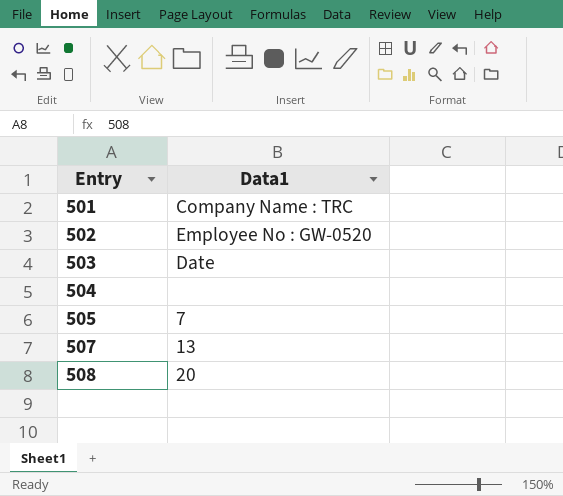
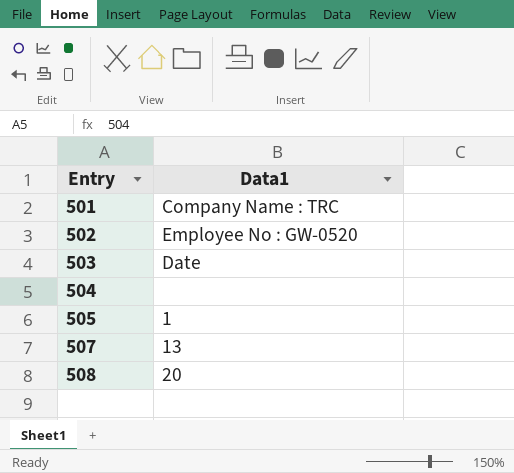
505 | Data1: 7 -> 1

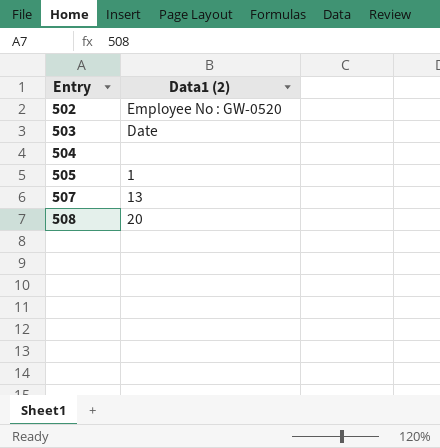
column name: Data1 -> Data1 (2)
row 501: Company Name : TRC -> none

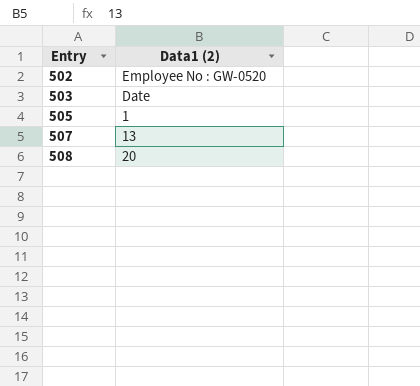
row 504: none -> none

